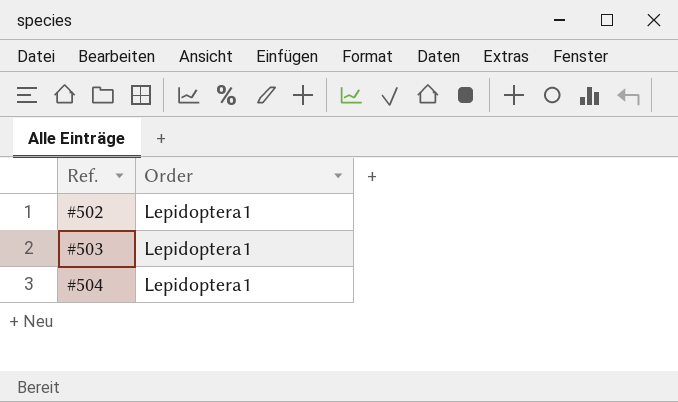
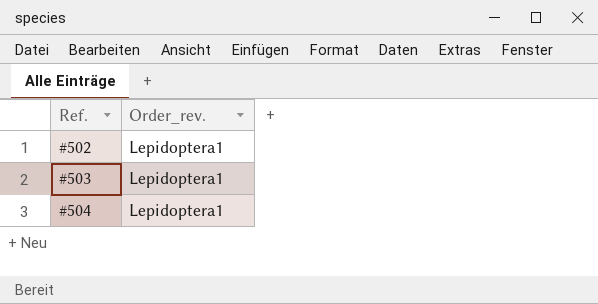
column name: Order -> Order_rev.

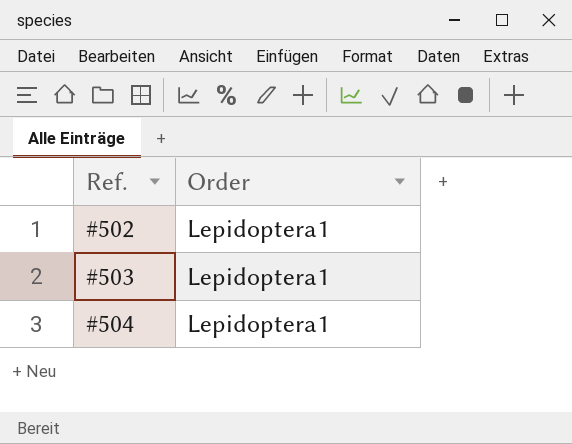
column name: Order_rev. -> Order

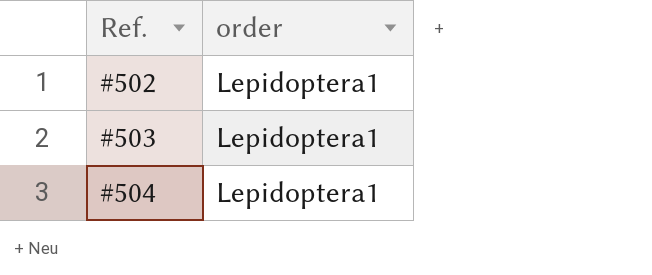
column name: Order -> order

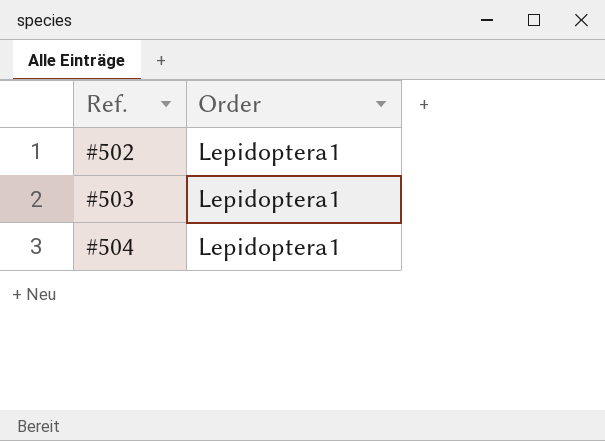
column name: order -> Order

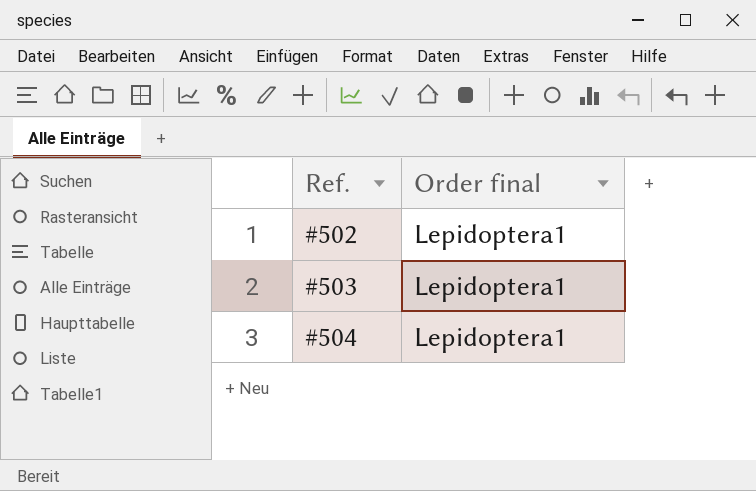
column name: Order -> Order final

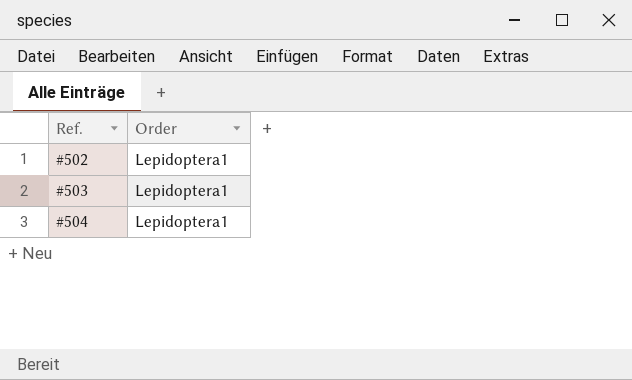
column name: Order final -> Order

